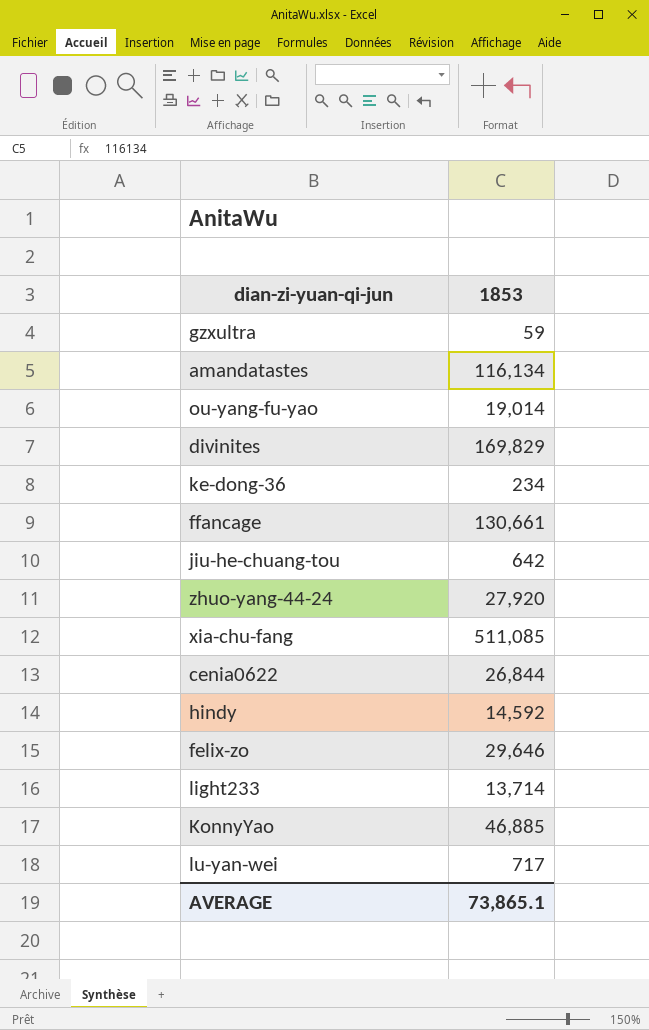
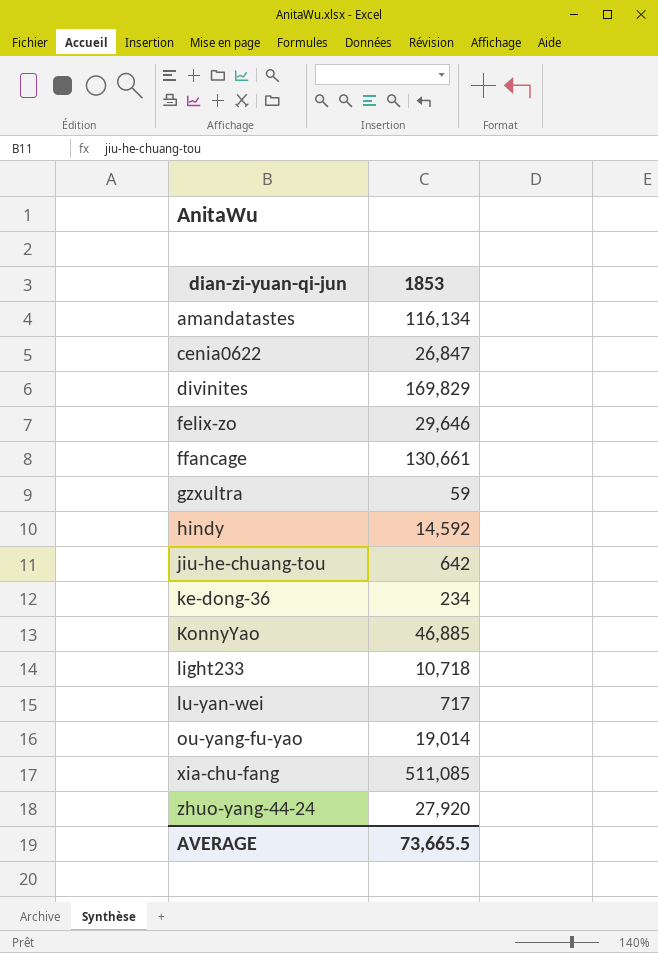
row order: none -> dian-zi-yuan-qi-jun ascending
cenia0622 | 1853: 26,844 -> 26,847
light233 | 1853: 13,714 -> 10,718
AVERAGE | 1853: 73,865.1 -> 73,665.5

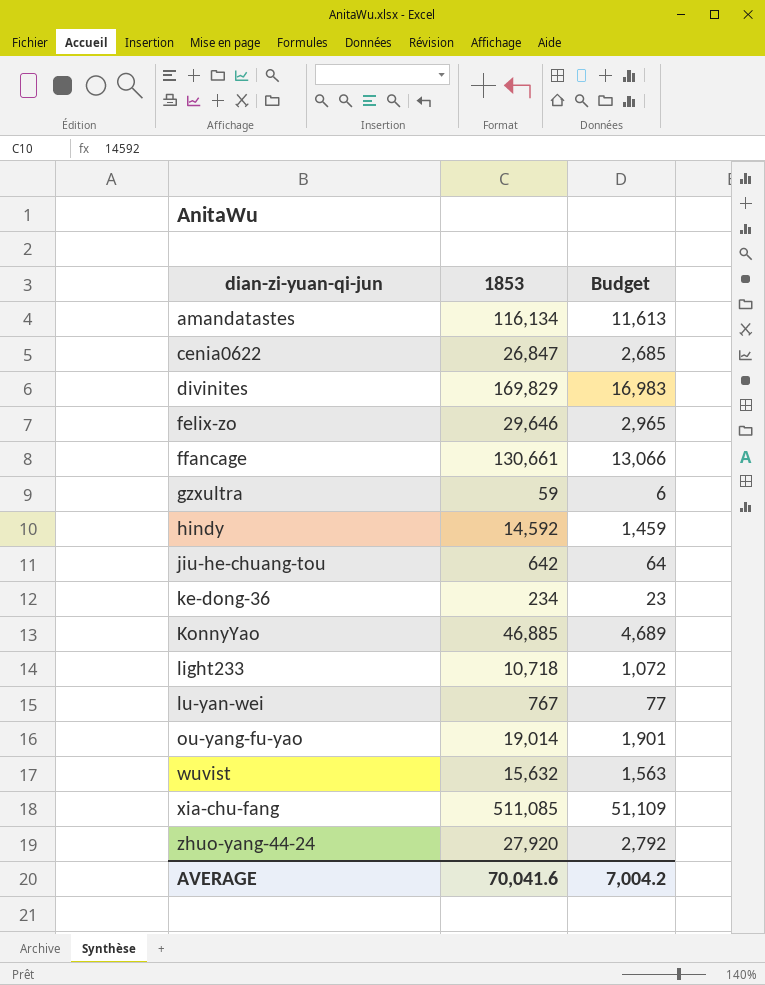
column Budget | formula: none -> [1853] * 0.1
lu-yan-wei | 1853: 717 -> 767
row wuvist: none -> 15,632 | 1,563
AVERAGE | 1853: 73,665.5 -> 70,041.6

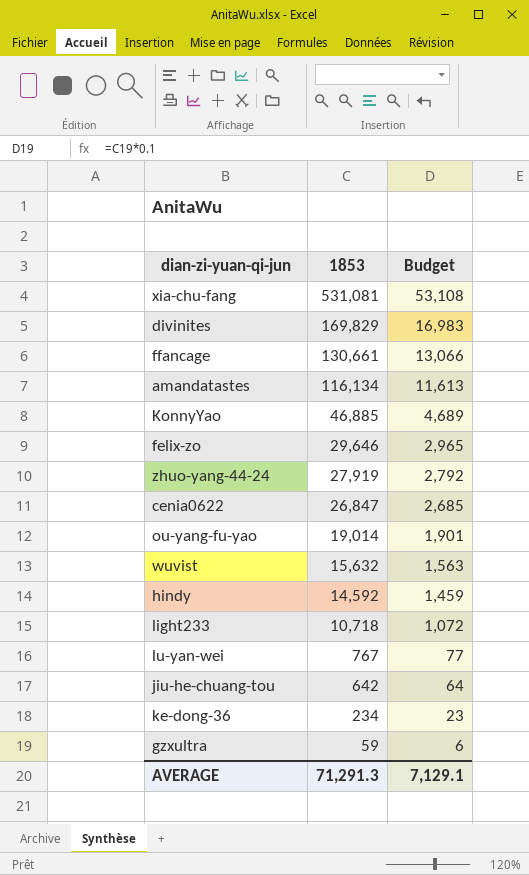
row order: dian-zi-yuan-qi-jun ascending -> 1853 descending
xia-chu-fang | 1853: 511,085 -> 531,081
xia-chu-fang | Budget: 51,109 -> 53,108
zhuo-yang-44-24 | 1853: 27,920 -> 27,919
AVERAGE | 1853: 70,041.6 -> 71,291.3
AVERAGE | Budget: 7,004.2 -> 7,129.1

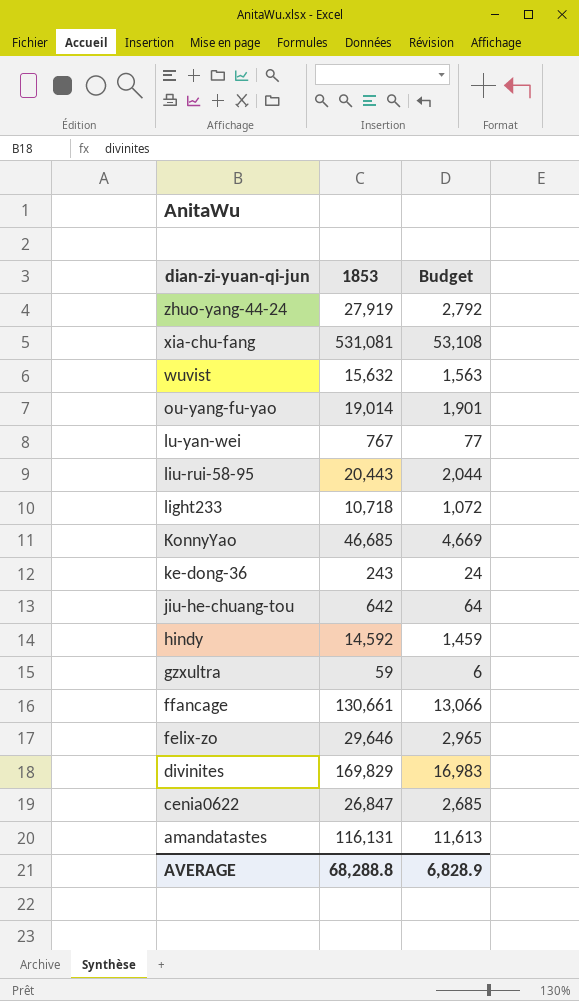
row order: 1853 descending -> dian-zi-yuan-qi-jun descending
row liu-rui-58-95: none -> 20,443 | 2,044
KonnyYao | 1853: 46,885 -> 46,685
KonnyYao | Budget: 4,689 -> 4,669
ke-dong-36 | 1853: 234 -> 243
ke-dong-36 | Budget: 23 -> 24
amandatastes | 1853: 116,134 -> 116,131
AVERAGE | 1853: 71,291.3 -> 68,288.8
AVERAGE | Budget: 7,129.1 -> 6,828.9

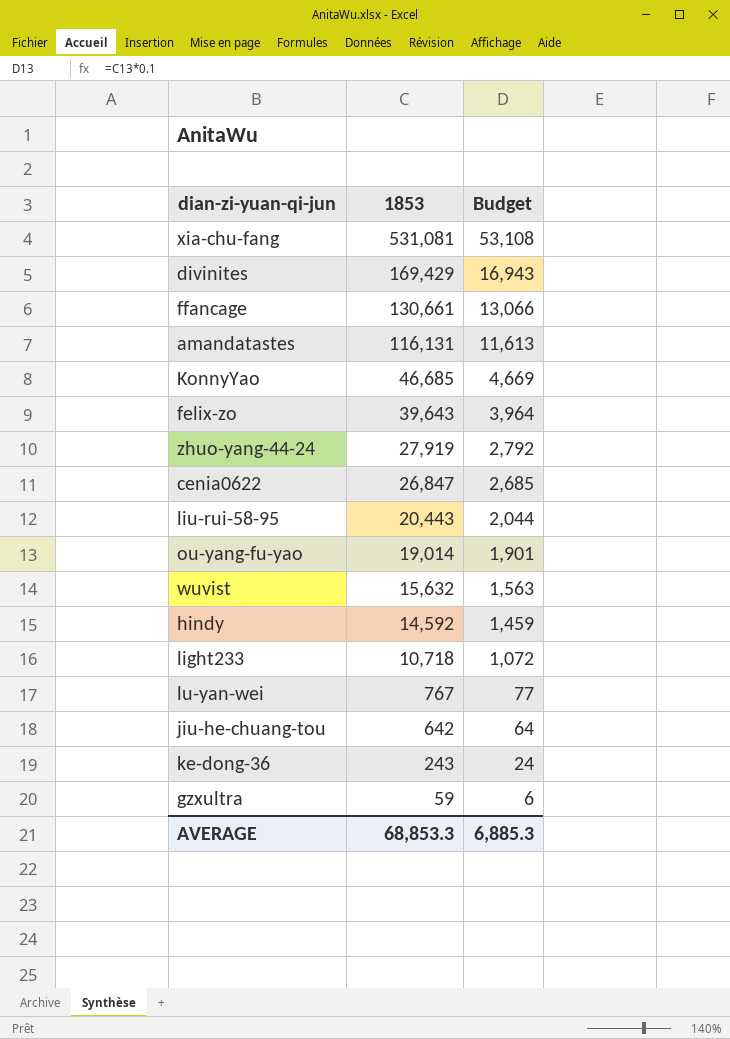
row order: dian-zi-yuan-qi-jun descending -> 1853 descending
divinites | 1853: 169,829 -> 169,429
divinites | Budget: 16,983 -> 16,943
felix-zo | 1853: 29,646 -> 39,643
felix-zo | Budget: 2,965 -> 3,964
AVERAGE | 1853: 68,288.8 -> 68,853.3
AVERAGE | Budget: 6,828.9 -> 6,885.3

